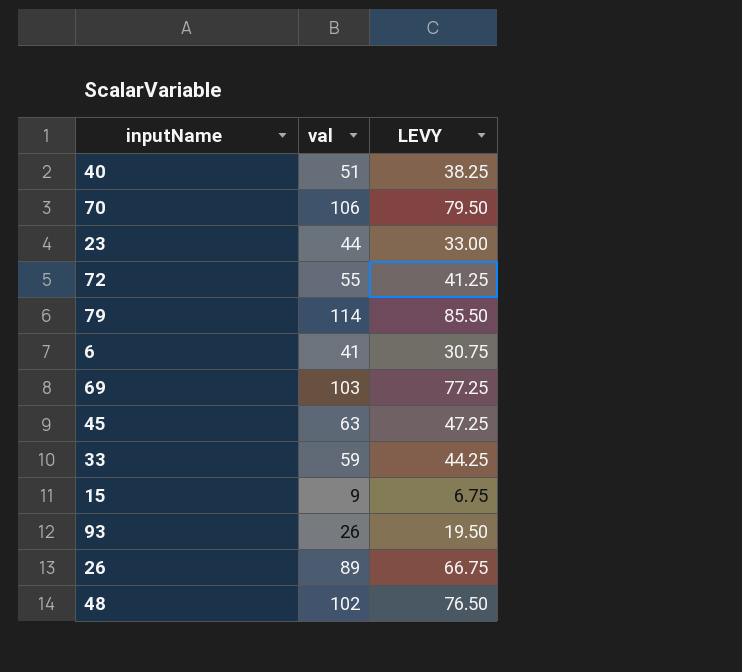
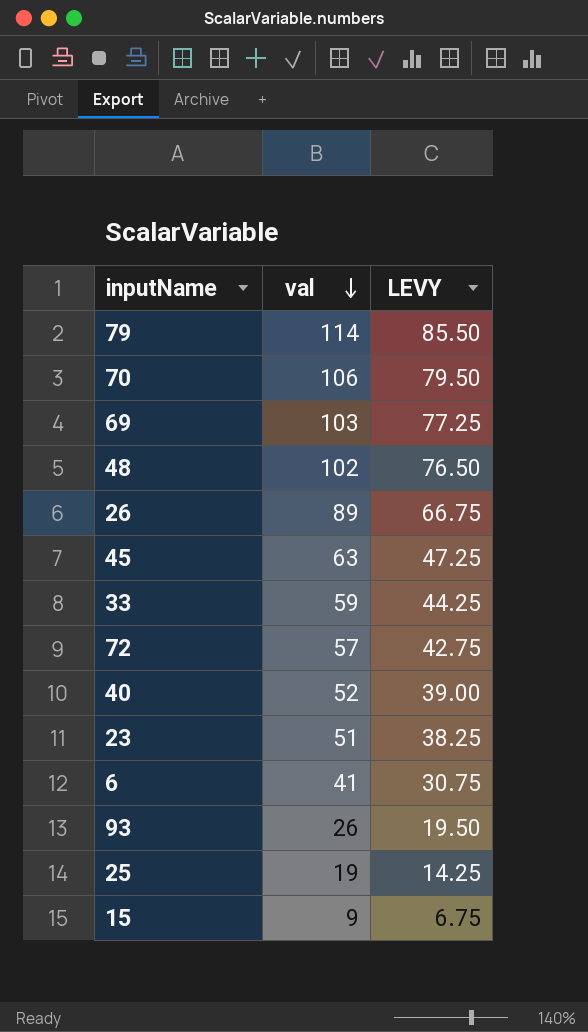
row order: none -> val descending
72 | val: 55 -> 57
72 | LEVY: 41.25 -> 42.75
40 | val: 51 -> 52
40 | LEVY: 38.25 -> 39.00
23 | val: 44 -> 51
23 | LEVY: 33.00 -> 38.25
row 25: none -> 19 | 14.25

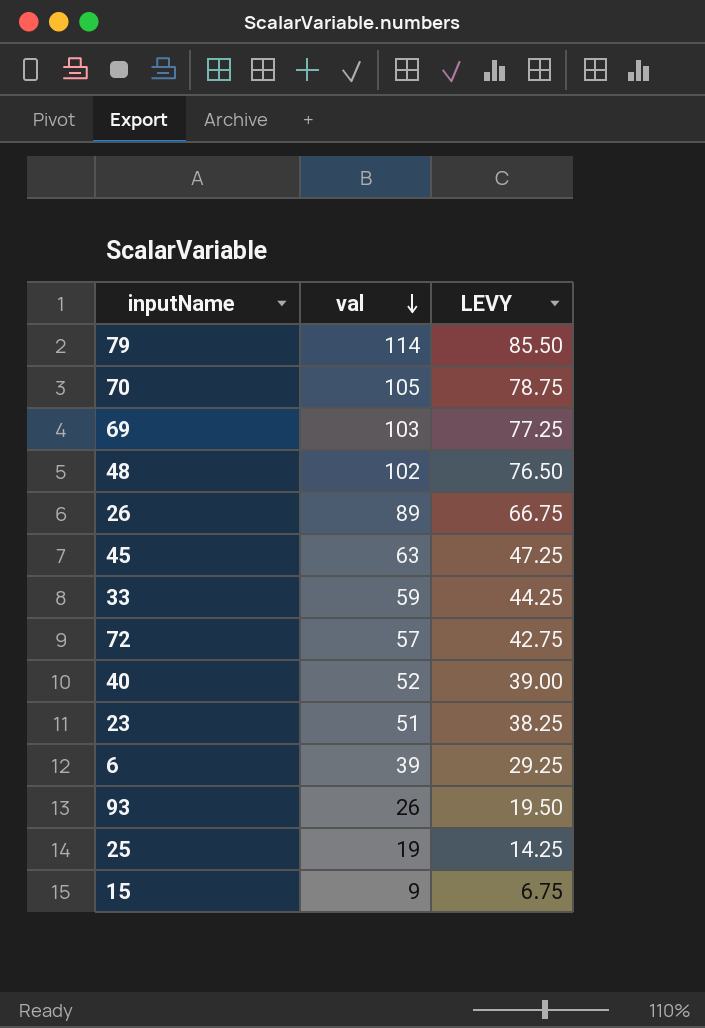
70 | val: 106 -> 105
70 | LEVY: 79.50 -> 78.75
6 | val: 41 -> 39
6 | LEVY: 30.75 -> 29.25

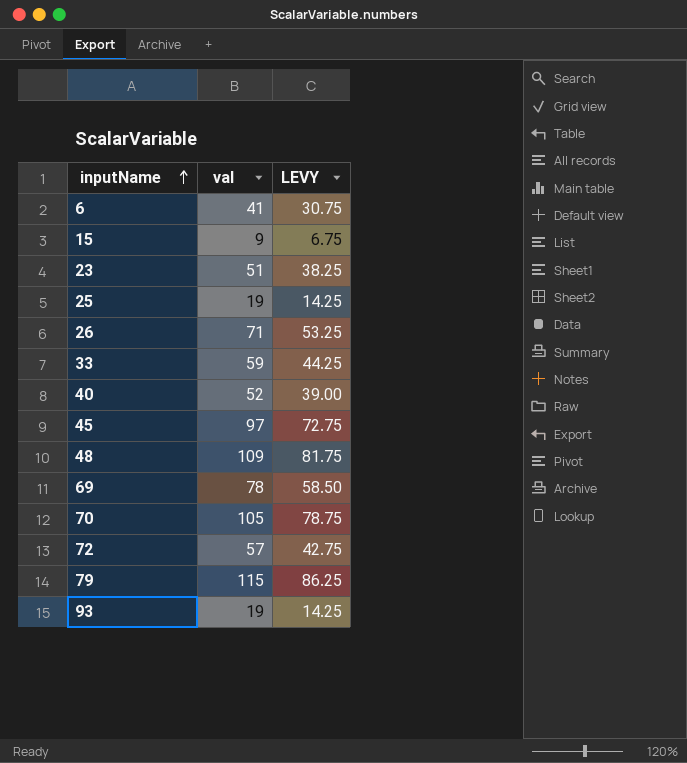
row order: val descending -> inputName ascending
6 | val: 39 -> 41
6 | LEVY: 29.25 -> 30.75
26 | val: 89 -> 71
26 | LEVY: 66.75 -> 53.25
45 | val: 63 -> 97
45 | LEVY: 47.25 -> 72.75
48 | val: 102 -> 109
48 | LEVY: 76.50 -> 81.75
69 | val: 103 -> 78
69 | LEVY: 77.25 -> 58.50
79 | val: 114 -> 115
79 | LEVY: 85.50 -> 86.25
93 | val: 26 -> 19
93 | LEVY: 19.50 -> 14.25

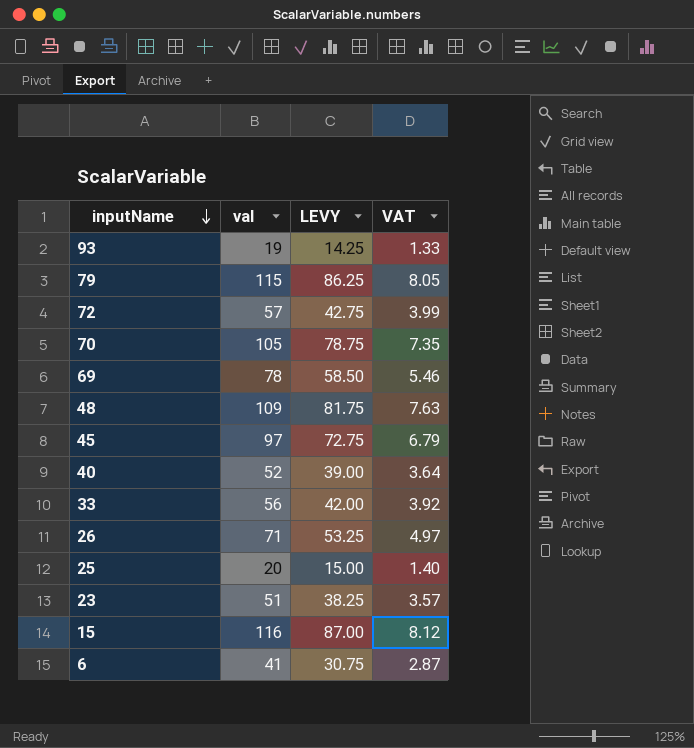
row order: inputName ascending -> inputName descending
column VAT | formula: none -> [val] * 0.07
33 | val: 59 -> 56
33 | LEVY: 44.25 -> 42.00
25 | val: 19 -> 20
25 | LEVY: 14.25 -> 15.00
15 | val: 9 -> 116
15 | LEVY: 6.75 -> 87.00

